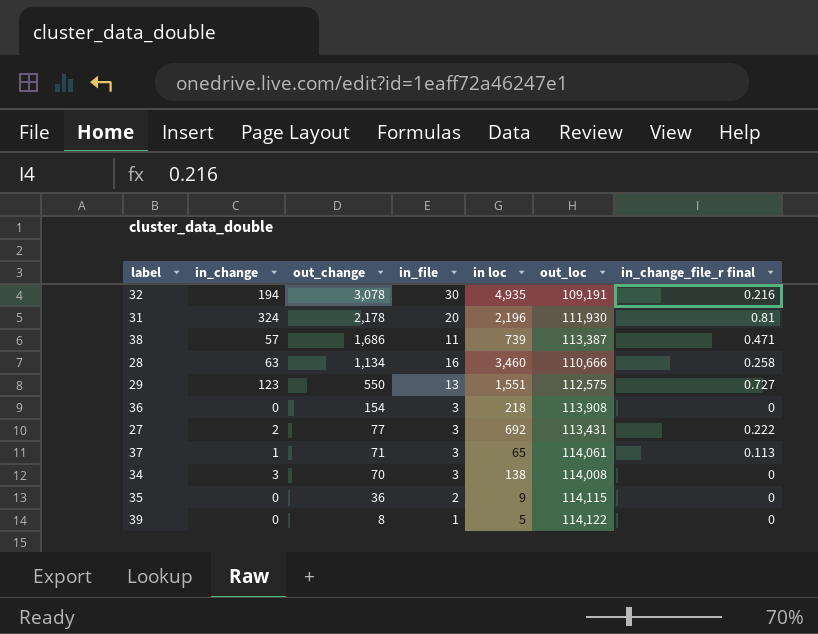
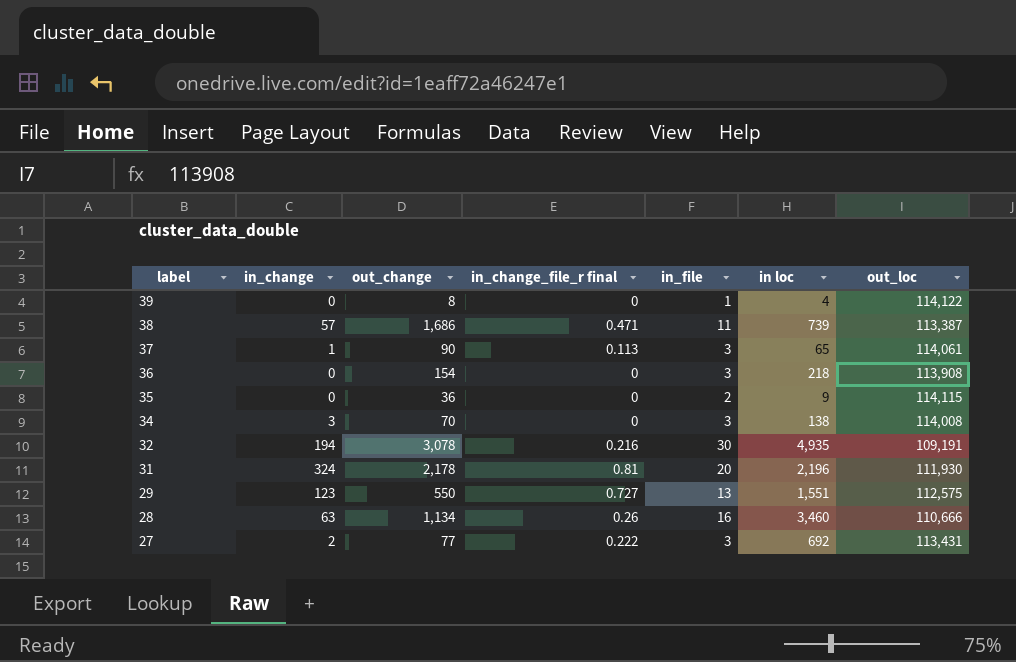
row order: out_change descending -> label descending
column in_change_file_r final | position: 7 -> 4
39 | in loc: 5 -> 4
37 | out_change: 71 -> 90
28 | in_change_file_r final: 0.258 -> 0.26

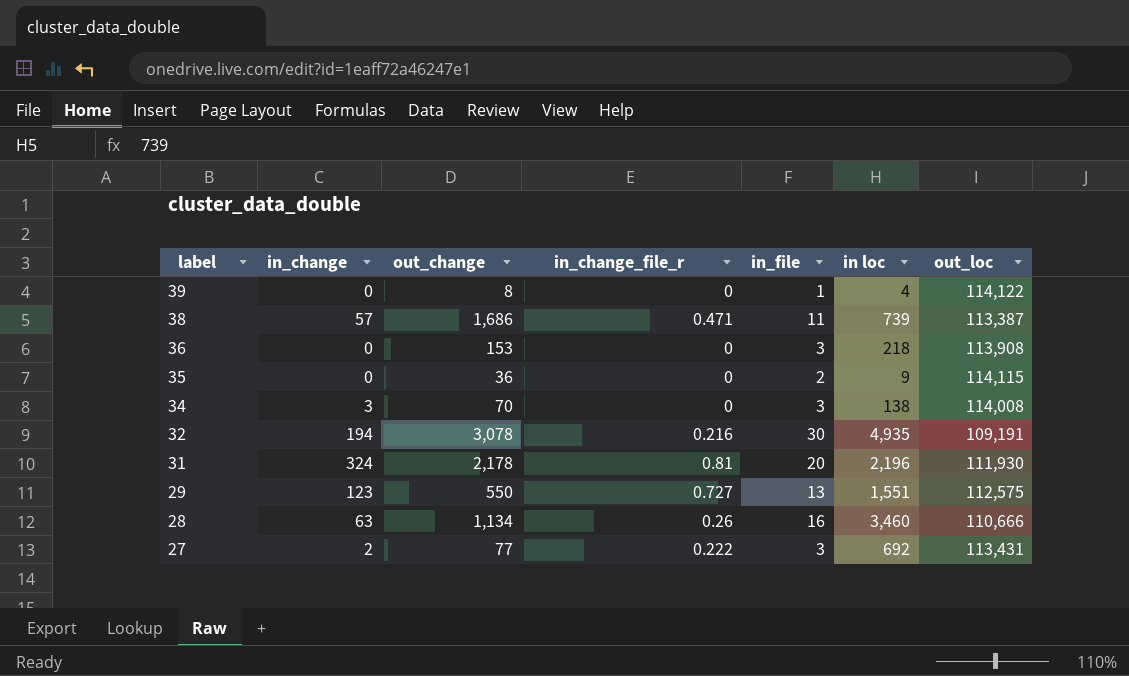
column name: in_change_file_r final -> in_change_file_r
row 37: 1 | 90 | 0.113 | 3 | 65 | 114,061 -> none
36 | out_change: 154 -> 153

